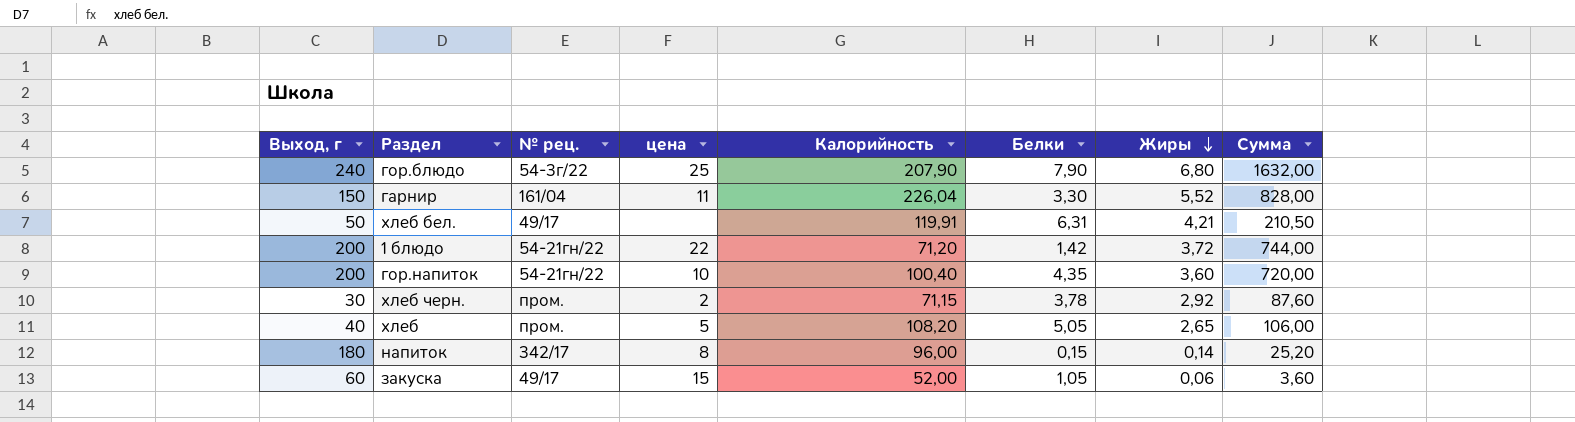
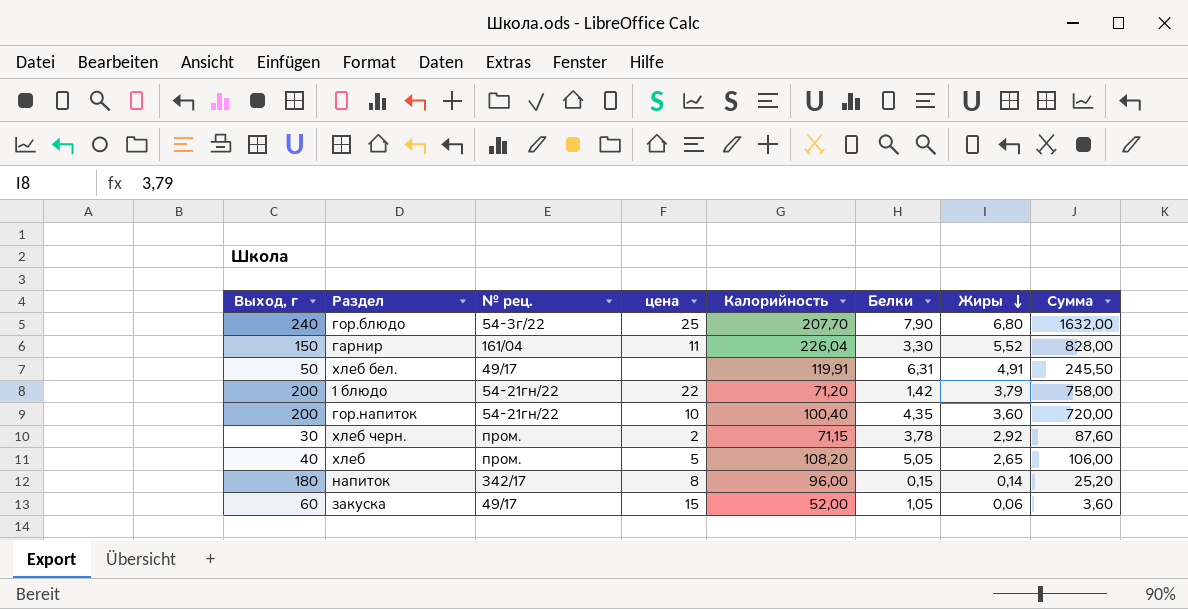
гор.блюдо | Калорийность: 207,90 -> 207,70
хлеб бел. | Жиры: 4,21 -> 4,91
хлеб бел. | Сумма: 210,50 -> 245,50
1 блюдо | Жиры: 3,72 -> 3,79
1 блюдо | Сумма: 744,00 -> 758,00

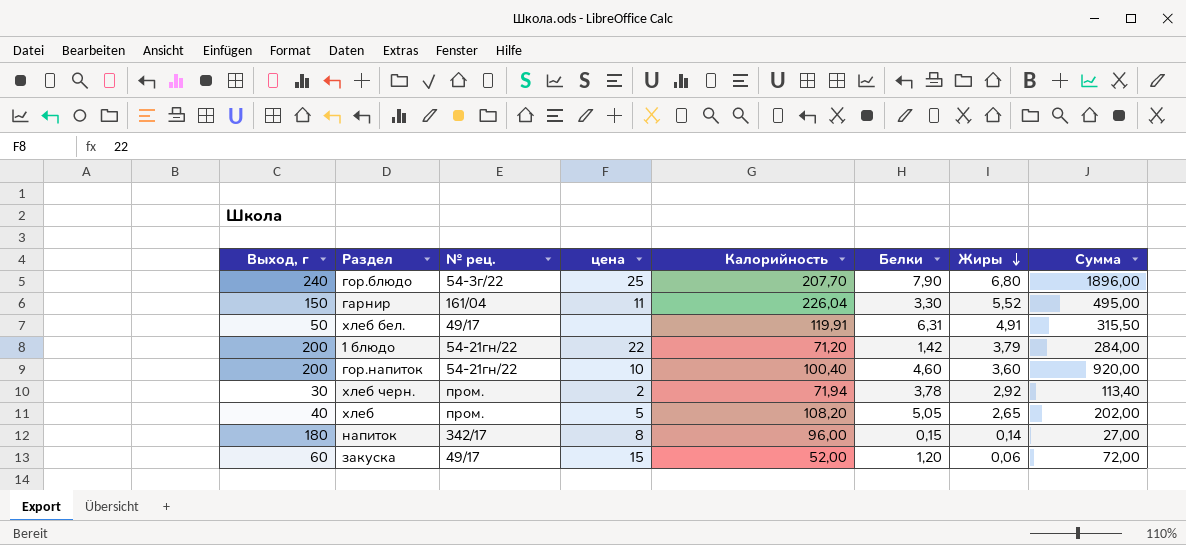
column Сумма | formula: [Выход, г] * [Жиры] -> [Выход, г] * [Белки]
гор.напиток | Белки: 4,35 -> 4,60
хлеб черн. | Калорийность: 71,15 -> 71,94
закуска | Белки: 1,05 -> 1,20

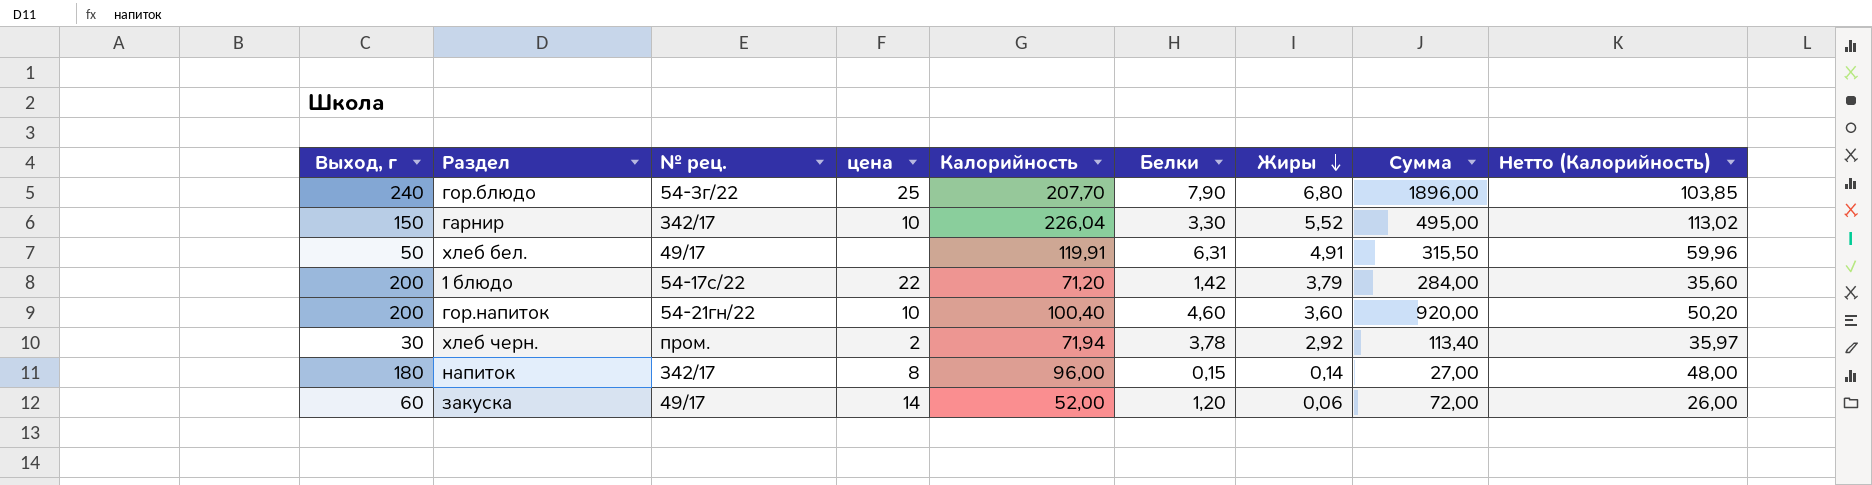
column Нетто (Калорийность) | formula: none -> [Калорийность] * 0,5
row хлеб: 40 | пром. | 5 | 108,20 | 5,05 | 2,65 | 202,00 -> none
гарнир | № рец.: 161/04 -> 342/17
гарнир | цена: 11 -> 10
1 блюдо | № рец.: 54-21гн/22 -> 54-17с/22
закуска | цена: 15 -> 14

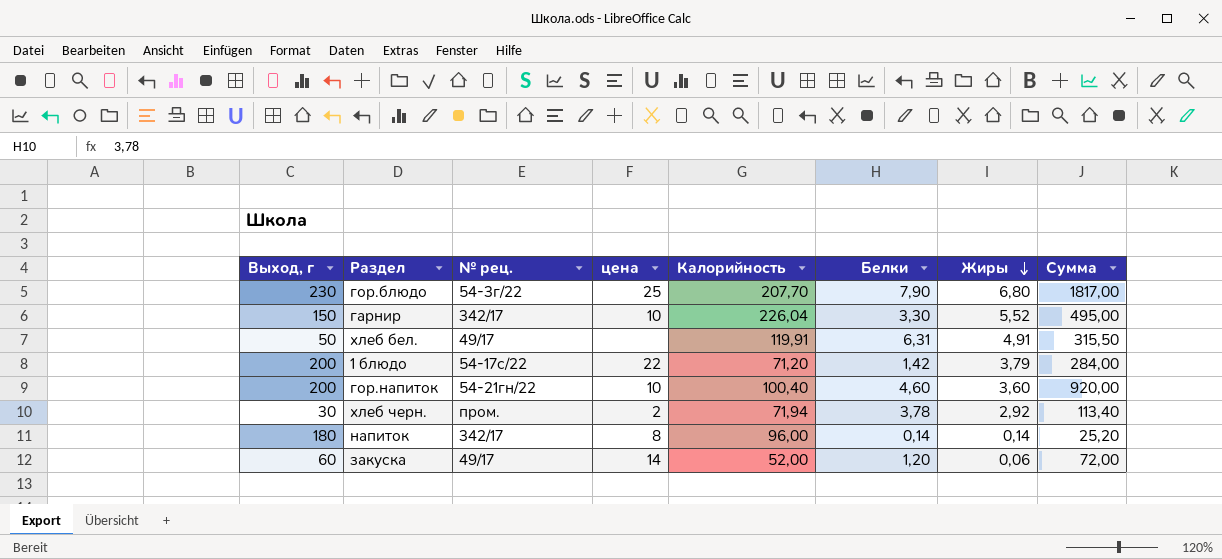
column Нетто (Калорийность) | formula: [Калорийность] * 0,5 -> none
гор.блюдо | Выход, г: 240 -> 230
гор.блюдо | Сумма: 1896,00 -> 1817,00
напиток | Белки: 0,15 -> 0,14
напиток | Сумма: 27,00 -> 25,20

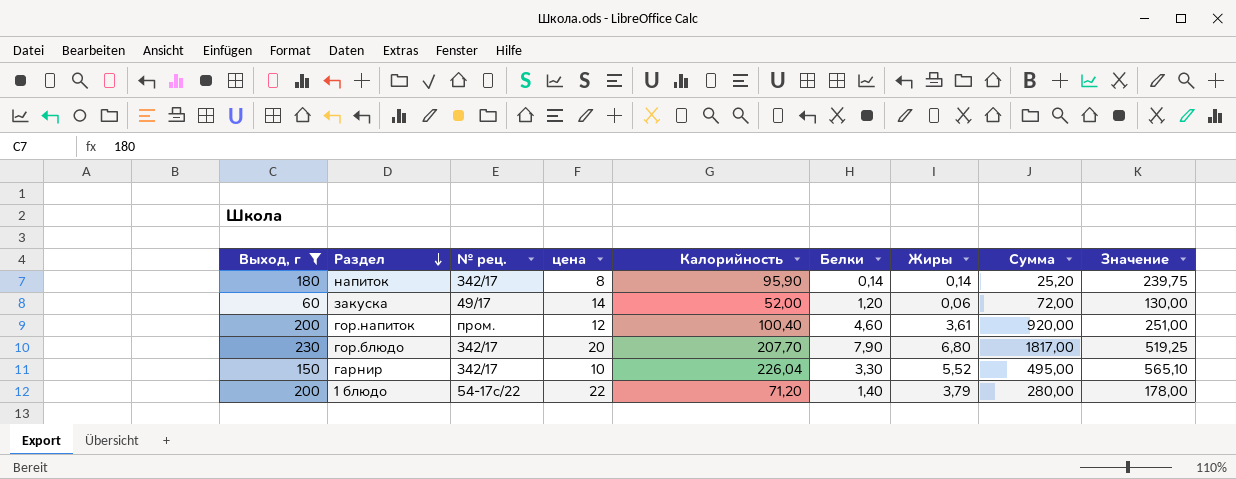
filter: none -> Выход, г >= 60
row order: Жиры descending -> Раздел descending
column Значение | formula: none -> [Калорийность] * 2,5
напиток | Калорийность: 96,00 -> 95,90
гор.напиток | № рец.: 54-21гн/22 -> пром.
гор.напиток | цена: 10 -> 12
гор.напиток | Жиры: 3,60 -> 3,61
гор.блюдо | № рец.: 54-3г/22 -> 342/17
гор.блюдо | цена: 25 -> 20
1 блюдо | Белки: 1,42 -> 1,40
1 блюдо | Сумма: 284,00 -> 280,00

